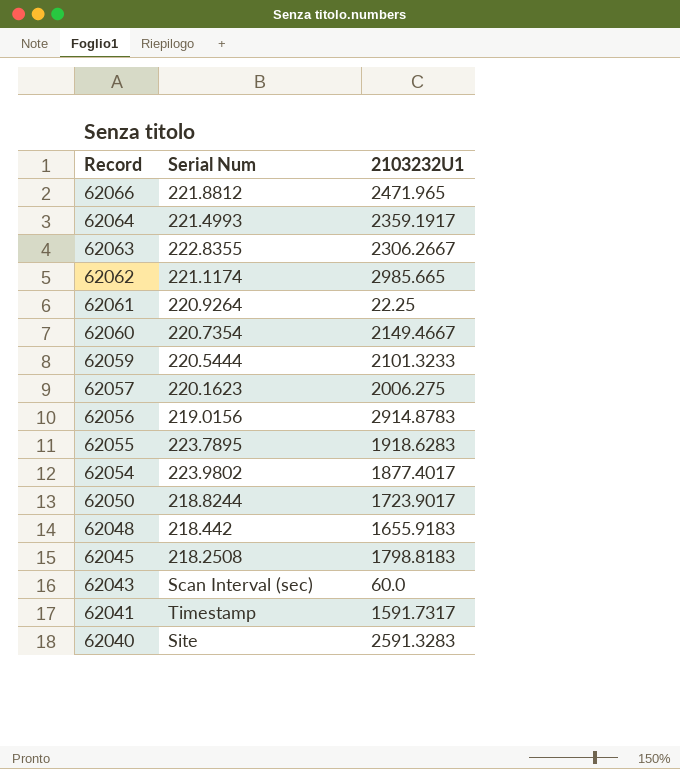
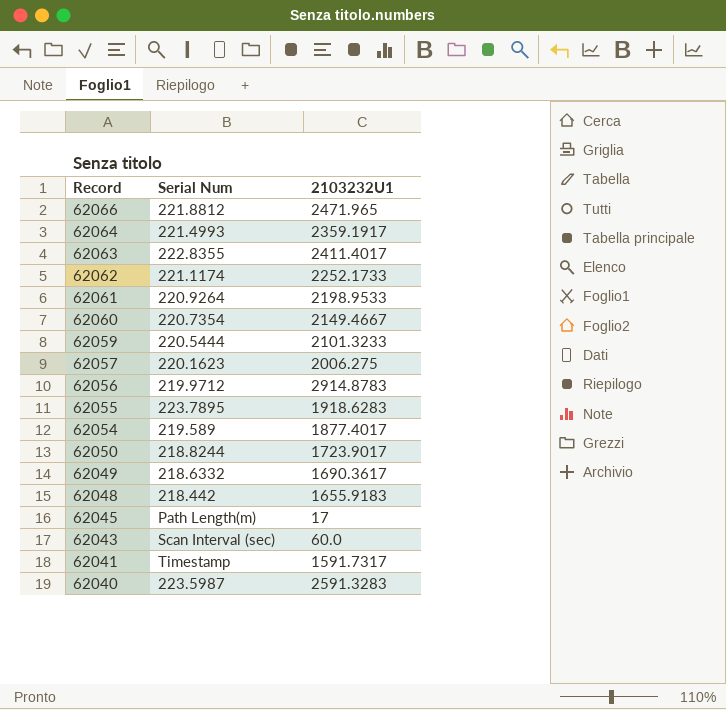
62063 | 2103232U1: 2306.2667 -> 2411.4017
62062 | 2103232U1: 2985.665 -> 2252.1733
62061 | 2103232U1: 22.25 -> 2198.9533
62056 | Serial Num: 219.0156 -> 219.9712
62054 | Serial Num: 223.9802 -> 219.589
row 62049: none -> 218.6332 | 1690.3617
62045 | Serial Num: 218.2508 -> Path Length(m)
62045 | 2103232U1: 1798.8183 -> 17
62040 | Serial Num: Site -> 223.5987

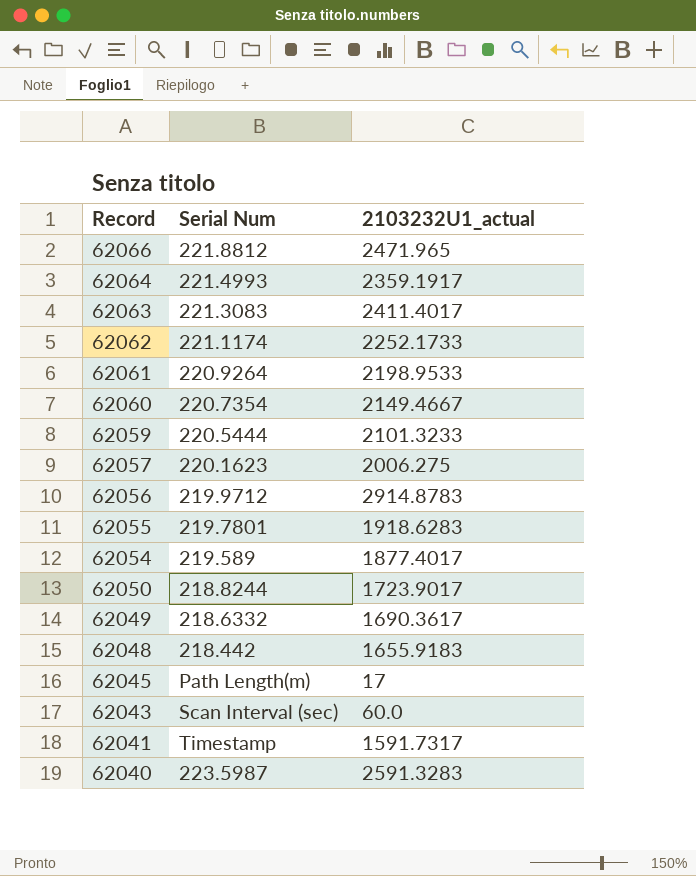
column name: 2103232U1 -> 2103232U1_actual
62063 | Serial Num: 222.8355 -> 221.3083
62055 | Serial Num: 223.7895 -> 219.7801

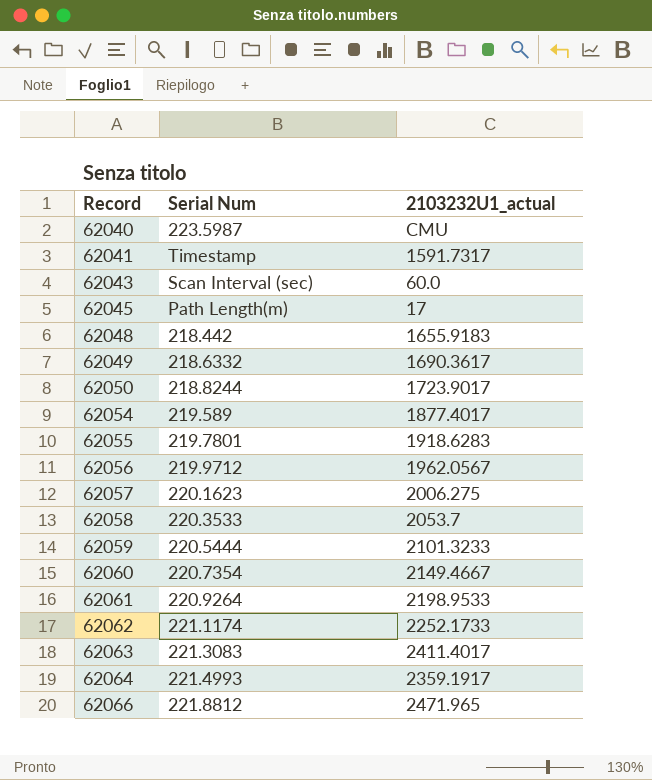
row order: Record descending -> Record ascending
62040 | 2103232U1_actual: 2591.3283 -> CMU
62056 | 2103232U1_actual: 2914.8783 -> 1962.0567
row 62058: none -> 220.3533 | 2053.7

